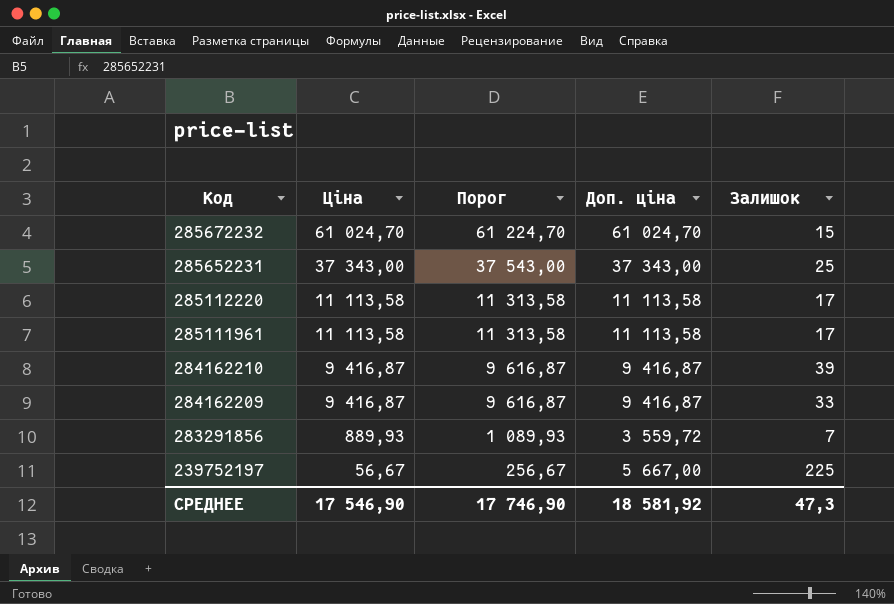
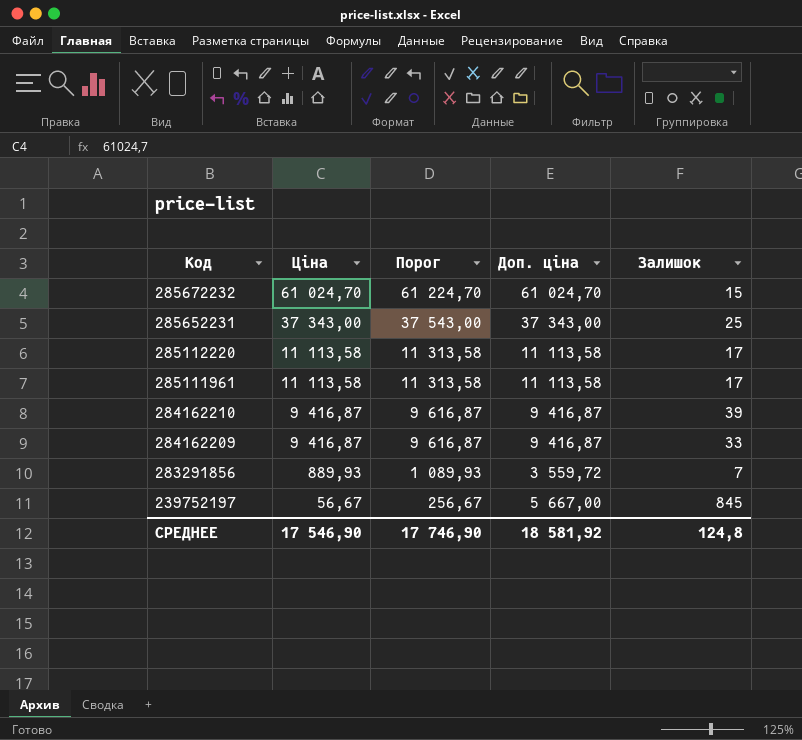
239752197 | Залишок: 225 -> 845
СРЕДНЕЕ | Залишок: 47,3 -> 124,8

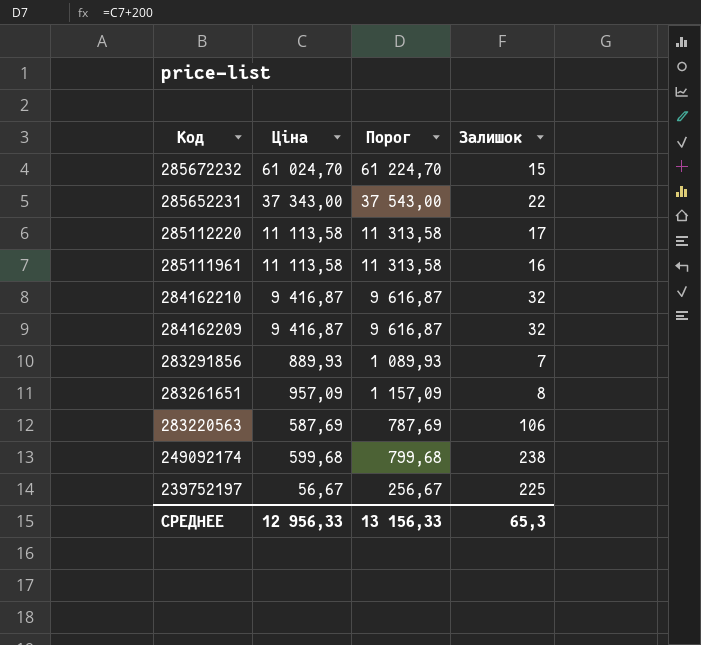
column Доп. ціна | position: 4 -> none
285652231 | Залишок: 25 -> 22
285111961 | Залишок: 17 -> 16
284162210 | Залишок: 39 -> 32
284162209 | Залишок: 33 -> 32
row 283261651: none -> 957,09 | 1 157,09 | 8
row 283220563: none -> 587,69 | 787,69 | 106
row 249092174: none -> 599,68 | 799,68 | 238
239752197 | Залишок: 845 -> 225
СРЕДНЕЕ | Ціна: 17 546,90 -> 12 956,33
СРЕДНЕЕ | Порог: 17 746,90 -> 13 156,33
СРЕДНЕЕ | Залишок: 124,8 -> 65,3

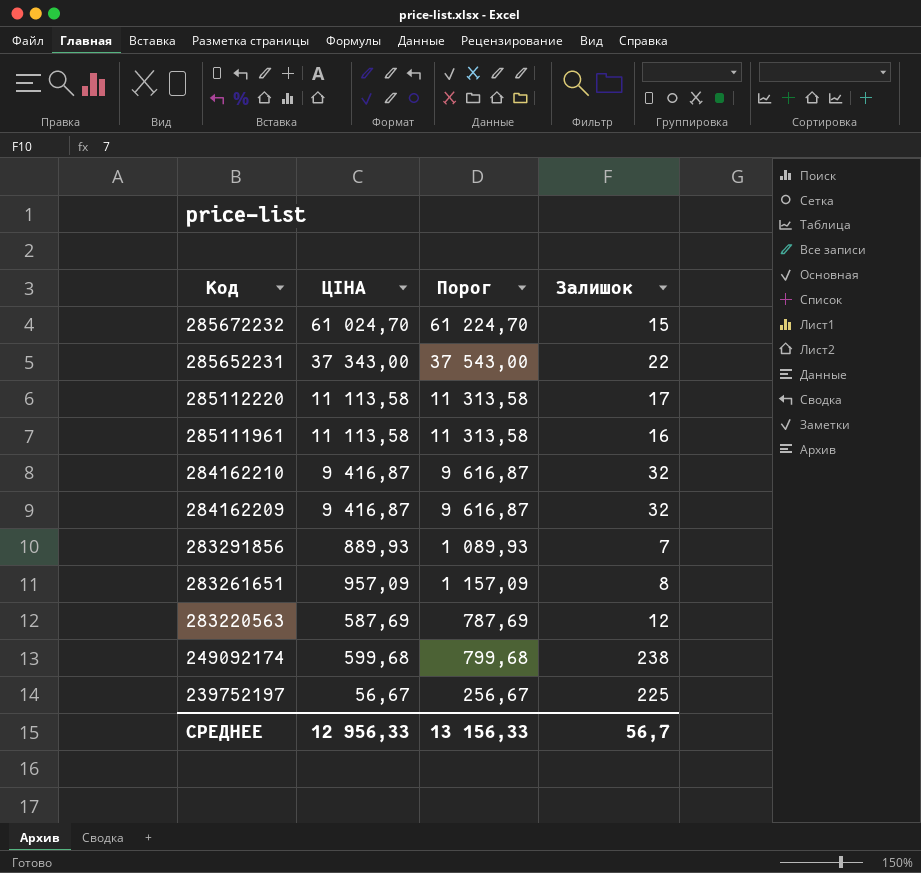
column name: Ціна -> ЦІНА
283220563 | Залишок: 106 -> 12
СРЕДНЕЕ | Залишок: 65,3 -> 56,7

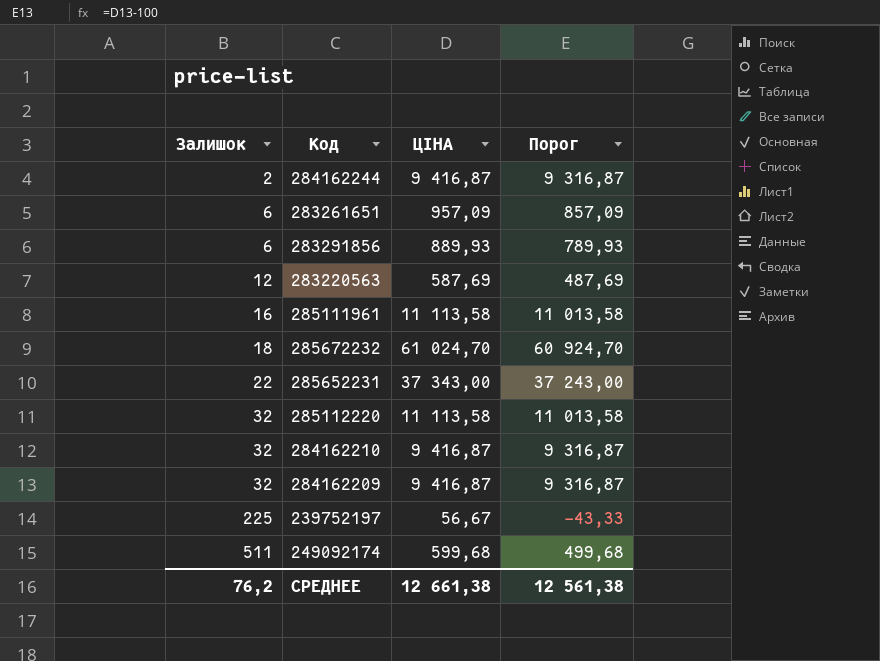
row order: Код descending -> Залишок ascending
column Залишок | position: 4 -> 1
column Порог | formula: [ЦІНА] + 200 -> [ЦІНА] - 100
row 284162244: none -> 2 | 9 416,87 | 9 316,87
283261651 | Залишок: 8 -> 6
283291856 | Залишок: 7 -> 6
285672232 | Залишок: 15 -> 18
285112220 | Залишок: 17 -> 32
249092174 | Залишок: 238 -> 511
СРЕДНЕЕ | Залишок: 56,7 -> 76,2
СРЕДНЕЕ | ЦІНА: 12 956,33 -> 12 661,38
СРЕДНЕЕ | Порог: 13 156,33 -> 12 561,38

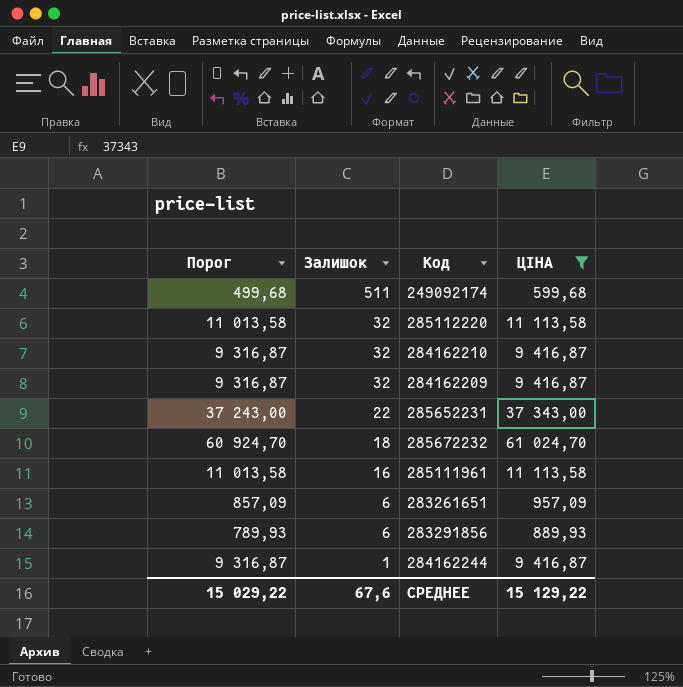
filter: none -> ЦІНА >= 599,68
row order: Залишок ascending -> Залишок descending
column Порог | position: 4 -> 1
284162244 | Залишок: 2 -> 1
СРЕДНЕЕ | Порог: 12 561,38 -> 15 029,22
СРЕДНЕЕ | Залишок: 76,2 -> 67,6
СРЕДНЕЕ | ЦІНА: 12 661,38 -> 15 129,22

